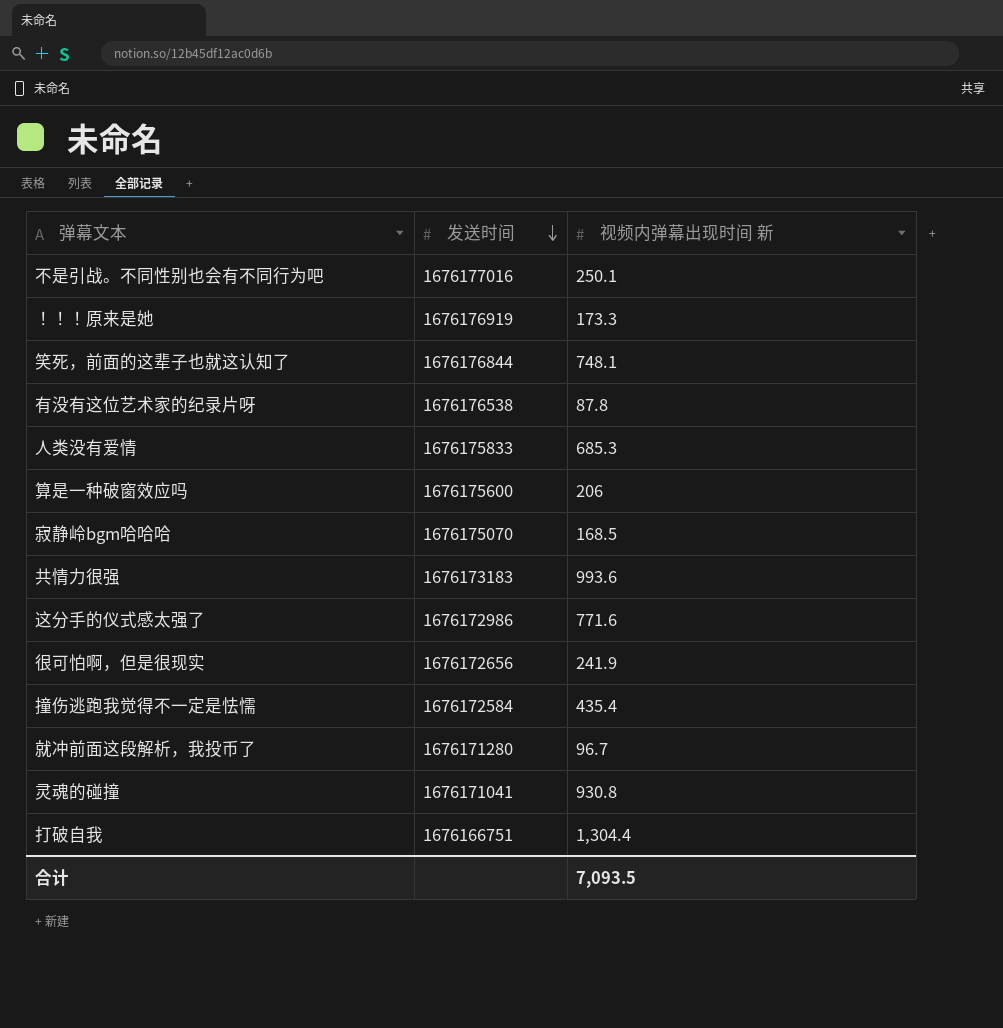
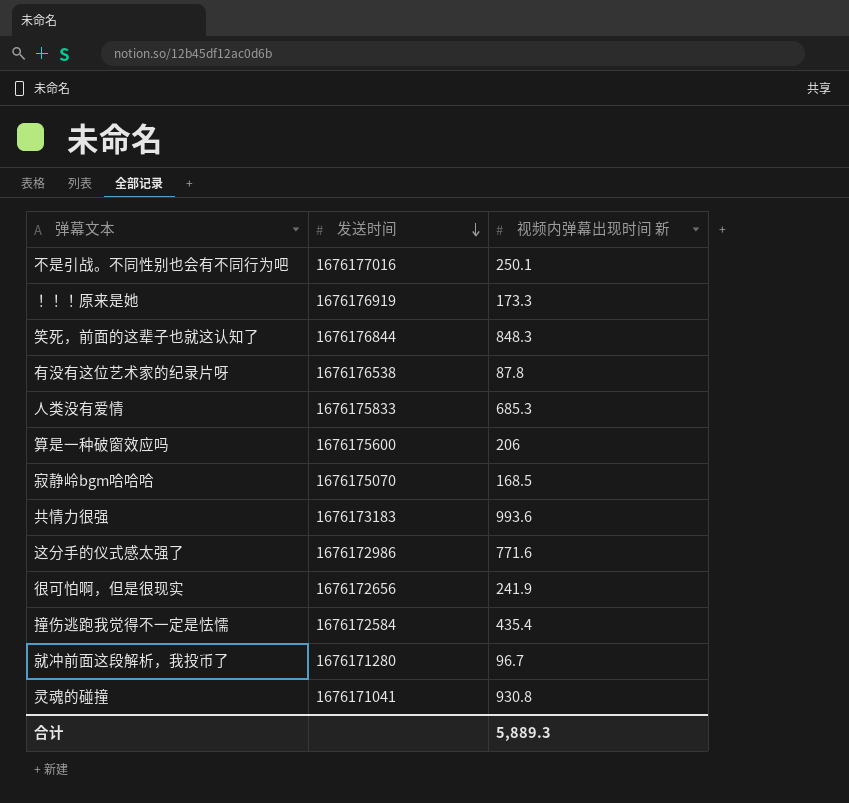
row 打破自我: 1676166751 | 1,304.4 -> none
笑死，前面的这辈子也就这认知了 | 视频内弹幕出现时间 新: 748.1 -> 848.3
合计 | 视频内弹幕出现时间 新: 7,093.5 -> 5,889.3

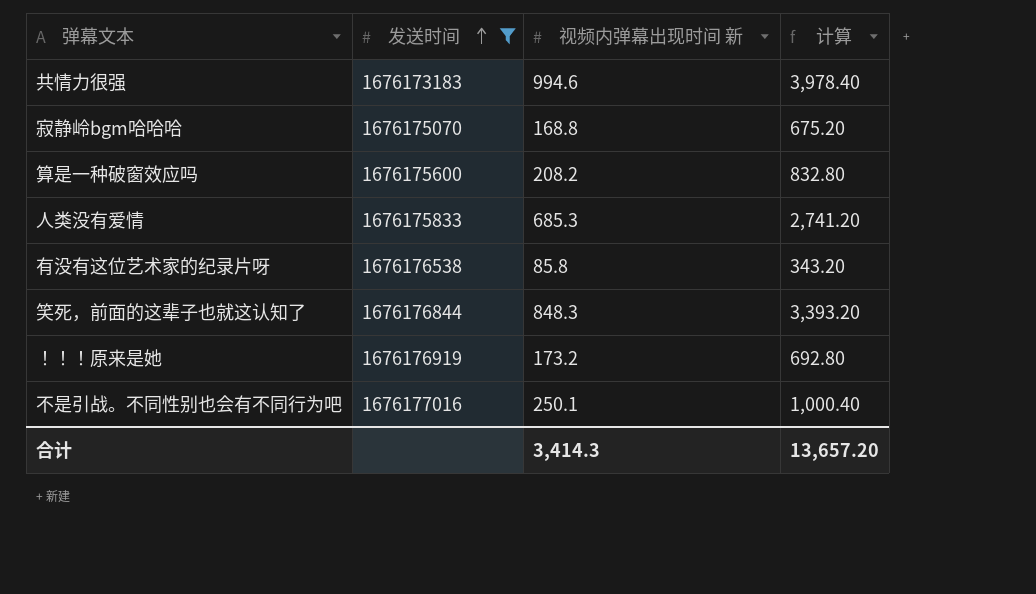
filter: none -> 发送时间 >= 1676173183
row order: 发送时间 descending -> 发送时间 ascending
column 计算 | formula: none -> [视频内弹幕出现时间 新] * 4
共情力很强 | 视频内弹幕出现时间 新: 993.6 -> 994.6
寂静岭bgm哈哈哈 | 视频内弹幕出现时间 新: 168.5 -> 168.8
算是一种破窗效应吗 | 视频内弹幕出现时间 新: 206 -> 208.2
有没有这位艺术家的纪录片呀 | 视频内弹幕出现时间 新: 87.8 -> 85.8
！！！原来是她 | 视频内弹幕出现时间 新: 173.3 -> 173.2
合计 | 视频内弹幕出现时间 新: 5,889.3 -> 3,414.3

